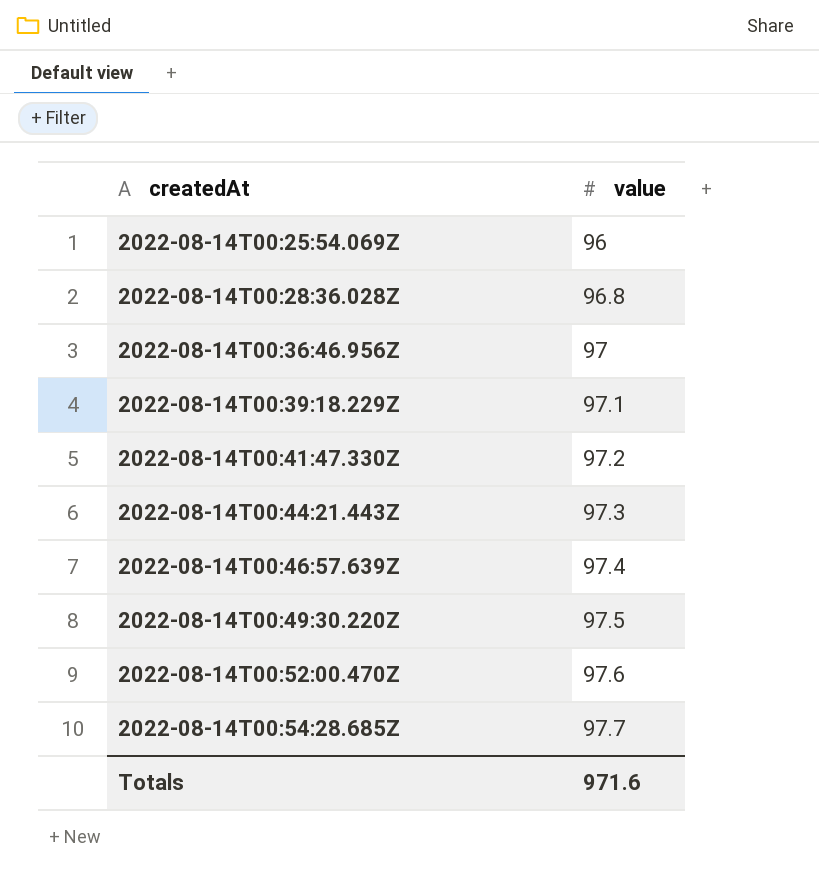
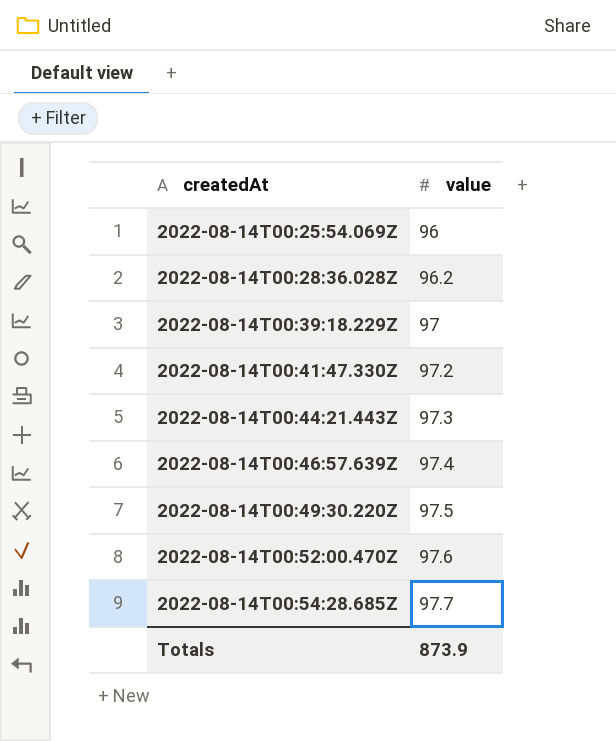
row 2022-08-14T00:36:46.956Z: 97 -> none
2022-08-14T00:28:36.028Z | value: 96.8 -> 96.2
2022-08-14T00:39:18.229Z | value: 97.1 -> 97
Totals | value: 971.6 -> 873.9

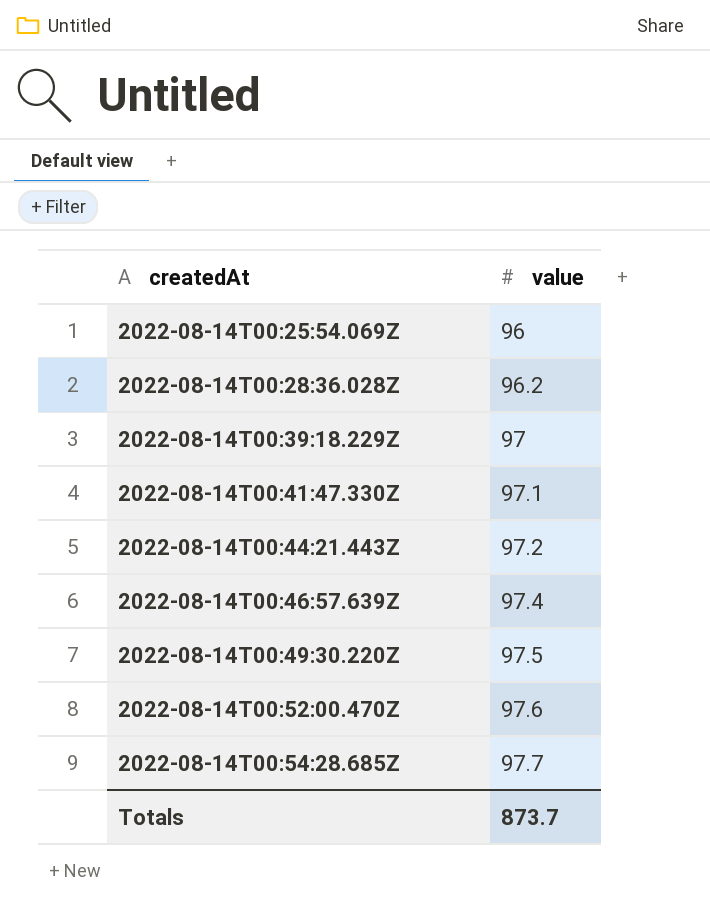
2022-08-14T00:41:47.330Z | value: 97.2 -> 97.1
2022-08-14T00:44:21.443Z | value: 97.3 -> 97.2
Totals | value: 873.9 -> 873.7

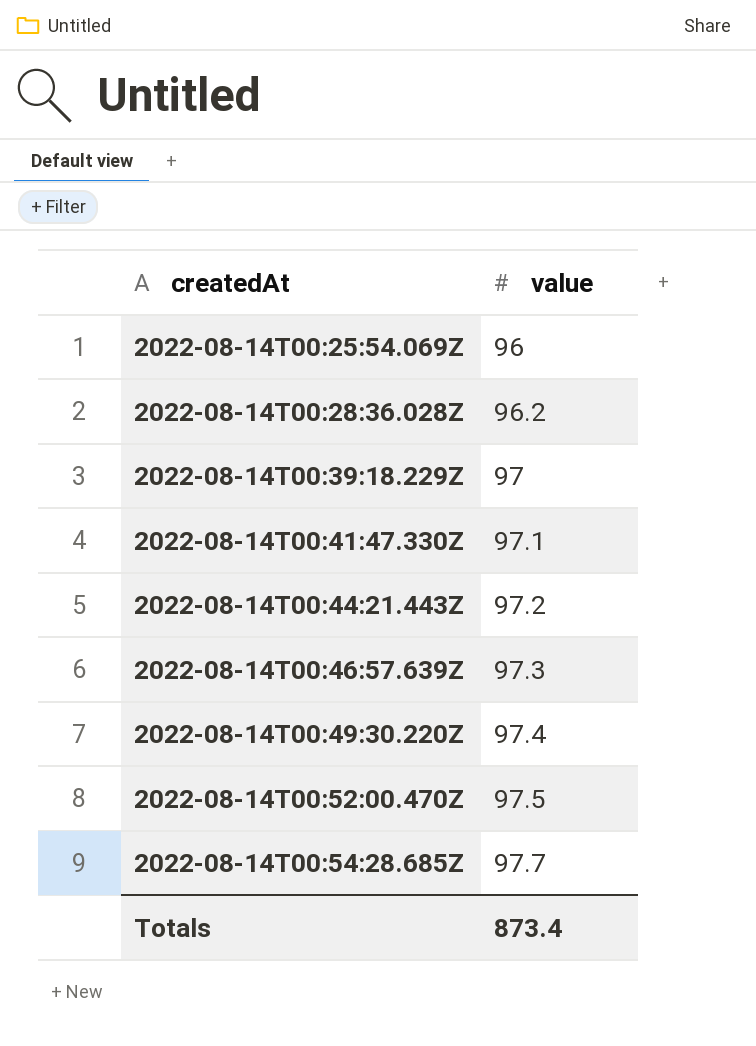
2022-08-14T00:46:57.639Z | value: 97.4 -> 97.3
2022-08-14T00:49:30.220Z | value: 97.5 -> 97.4
2022-08-14T00:52:00.470Z | value: 97.6 -> 97.5
Totals | value: 873.7 -> 873.4

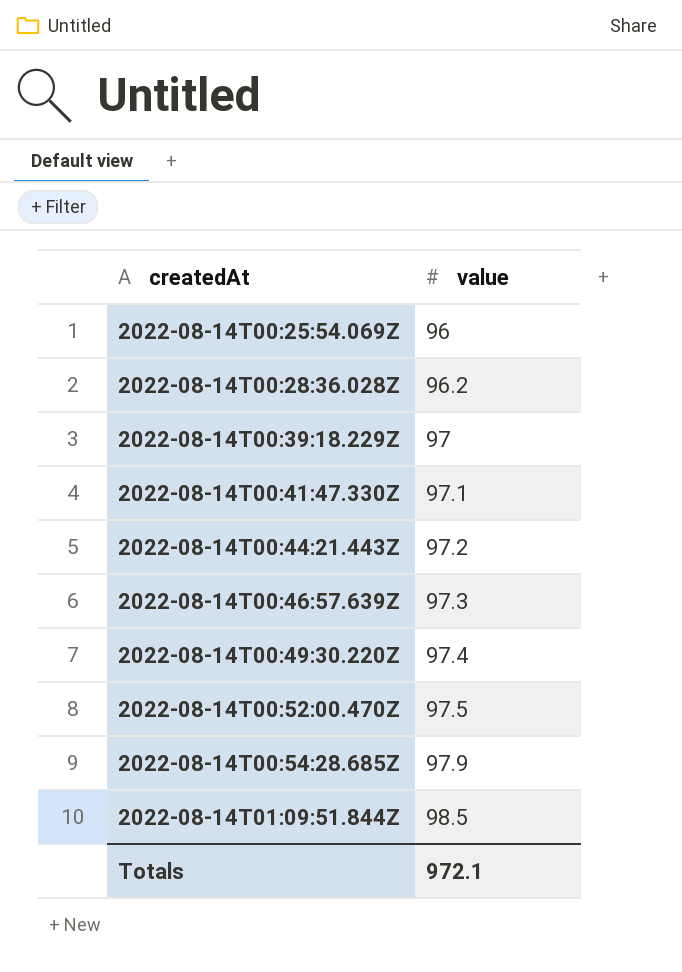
2022-08-14T00:54:28.685Z | value: 97.7 -> 97.9
row 2022-08-14T01:09:51.844Z: none -> 98.5
Totals | value: 873.4 -> 972.1

